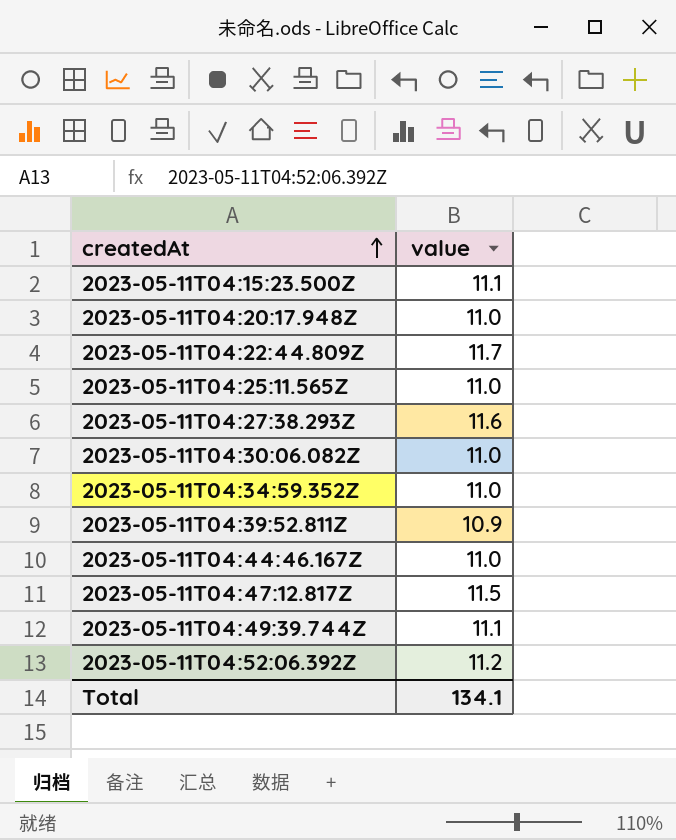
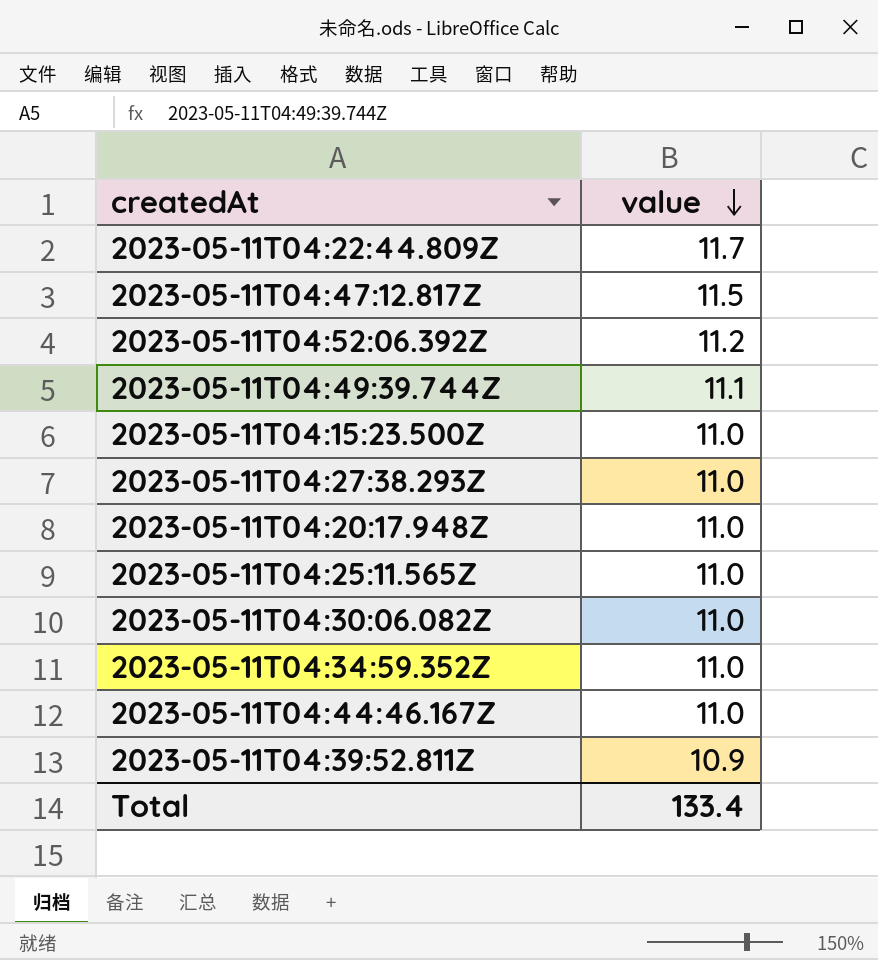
row order: createdAt ascending -> value descending
2023-05-11T04:15:23.500Z | value: 11.1 -> 11.0
2023-05-11T04:27:38.293Z | value: 11.6 -> 11.0
Total | value: 134.1 -> 133.4

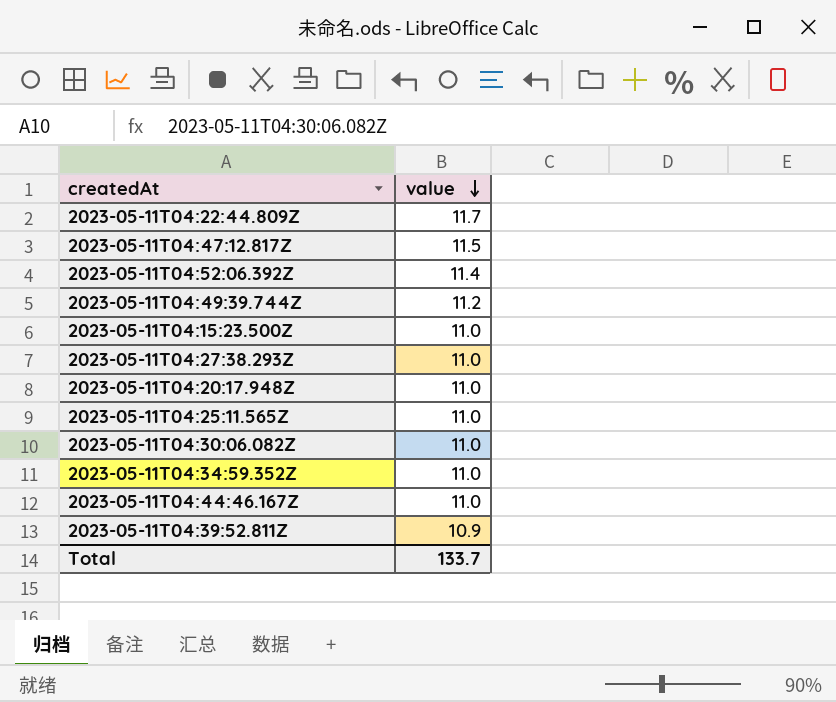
2023-05-11T04:52:06.392Z | value: 11.2 -> 11.4
2023-05-11T04:49:39.744Z | value: 11.1 -> 11.2
Total | value: 133.4 -> 133.7

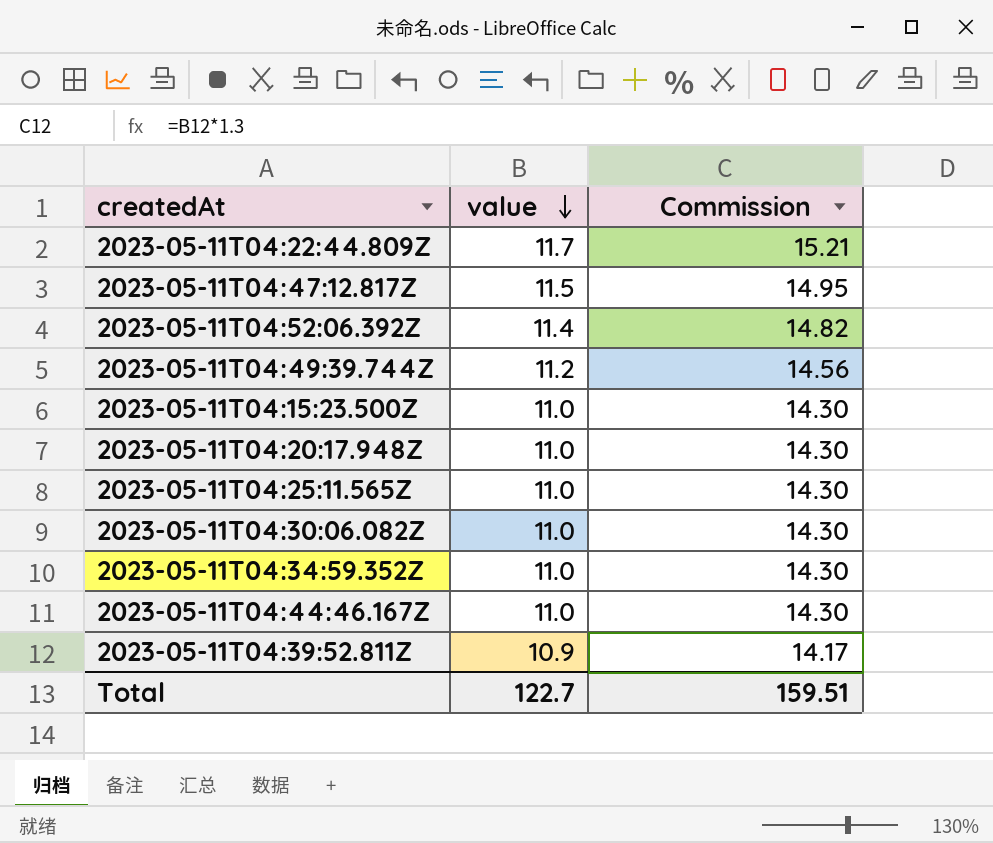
column Commission | formula: none -> [value] * 1.3
row 2023-05-11T04:27:38.293Z: 11.0 -> none
Total | value: 133.7 -> 122.7

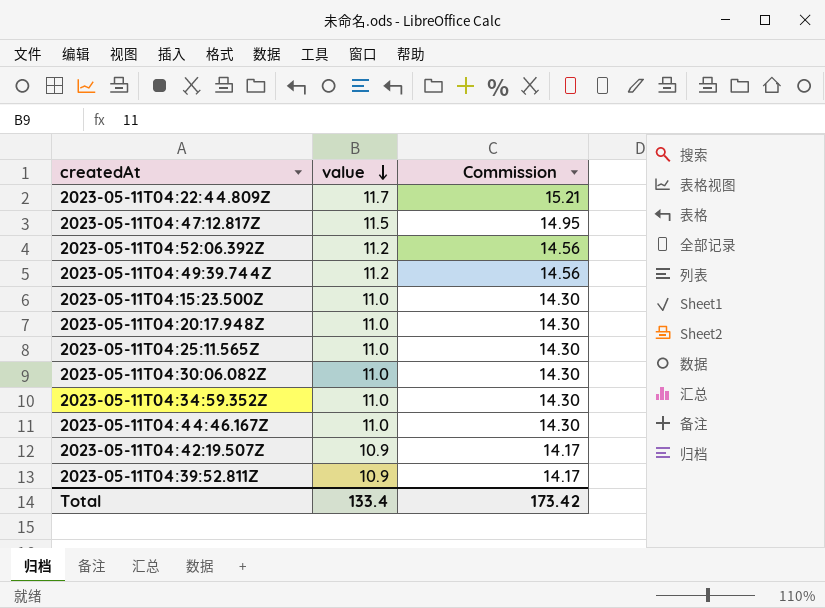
2023-05-11T04:52:06.392Z | value: 11.4 -> 11.2
2023-05-11T04:52:06.392Z | Commission: 14.82 -> 14.56
row 2023-05-11T04:42:19.507Z: none -> 10.9 | 14.17
Total | value: 122.7 -> 133.4
Total | Commission: 159.51 -> 173.42

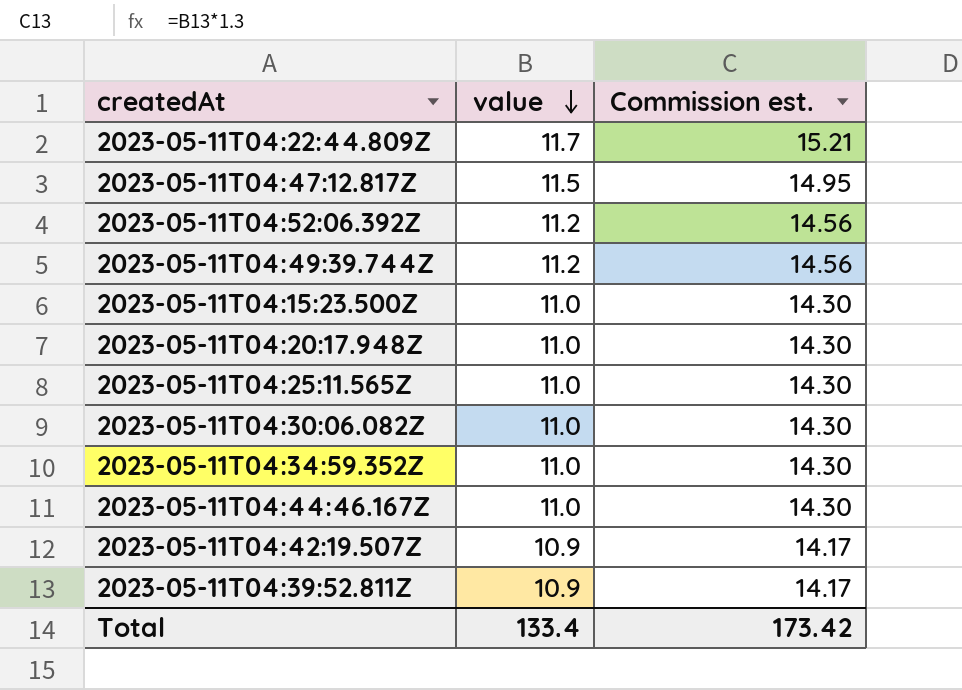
column name: Commission -> Commission est.

